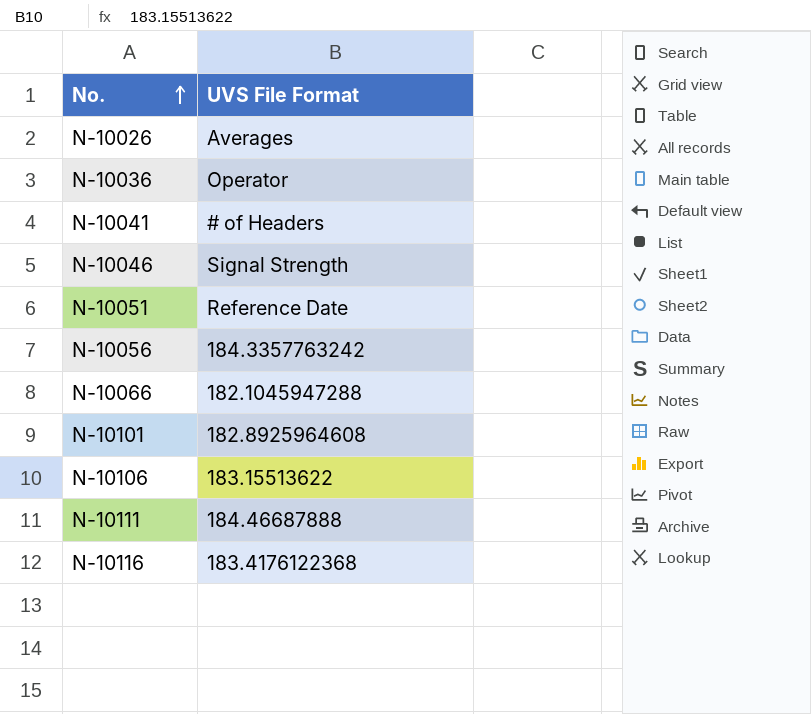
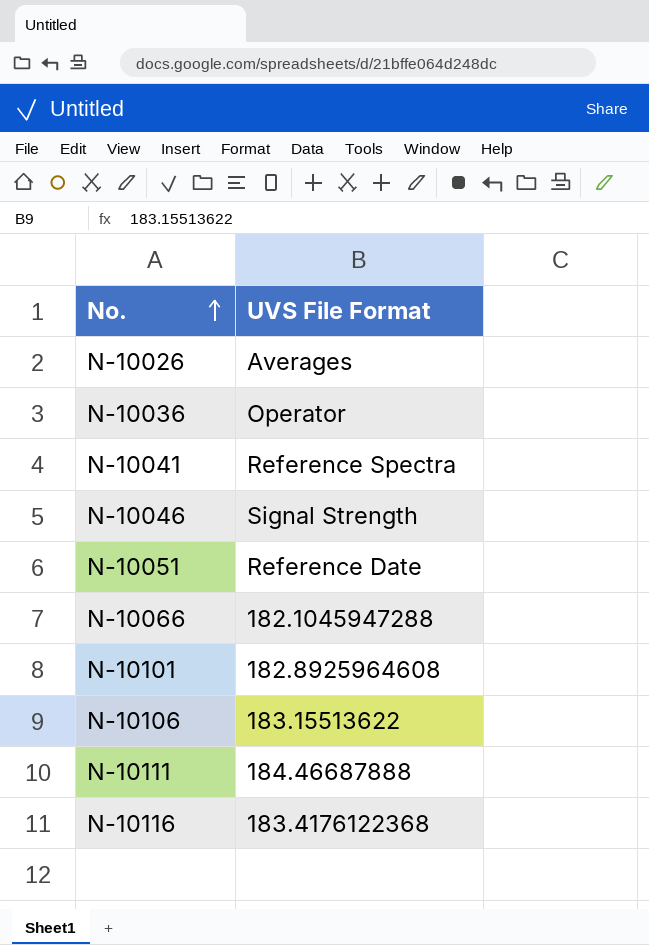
row N-10056: 184.3357763242 -> none
N-10041 | UVS File Format: # of Headers -> Reference Spectra

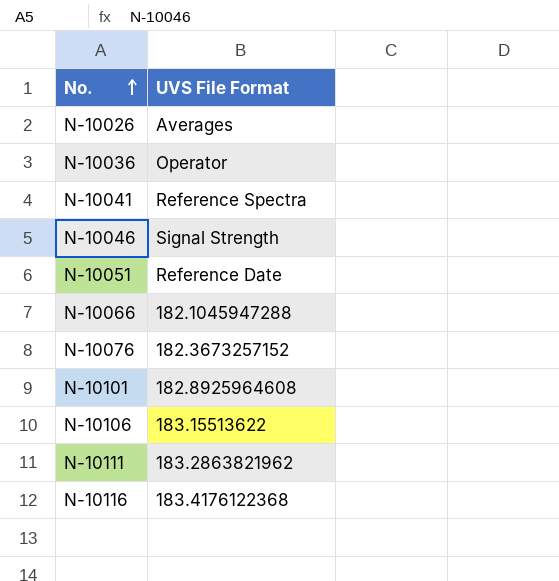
row N-10076: none -> 182.3673257152
N-10111 | UVS File Format: 184.46687888 -> 183.2863821962

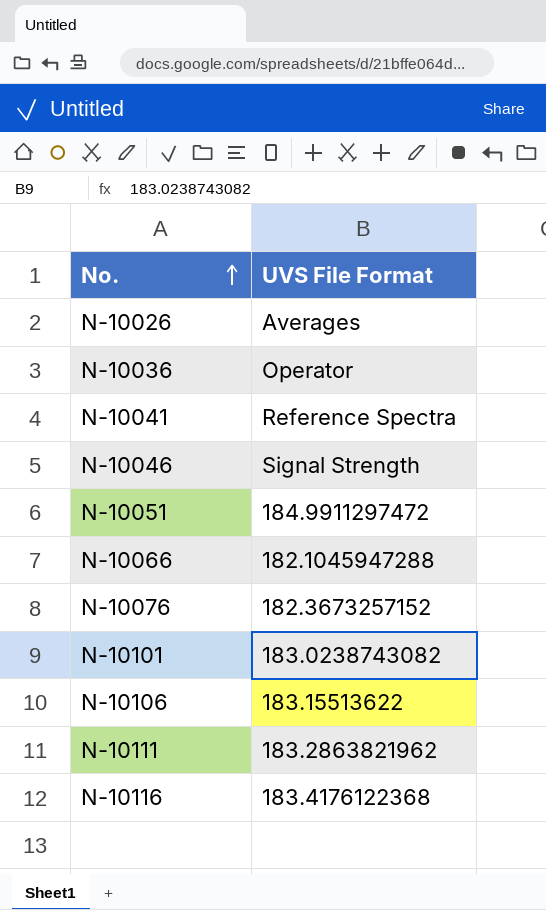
N-10051 | UVS File Format: Reference Date -> 184.9911297472
N-10101 | UVS File Format: 182.8925964608 -> 183.0238743082

